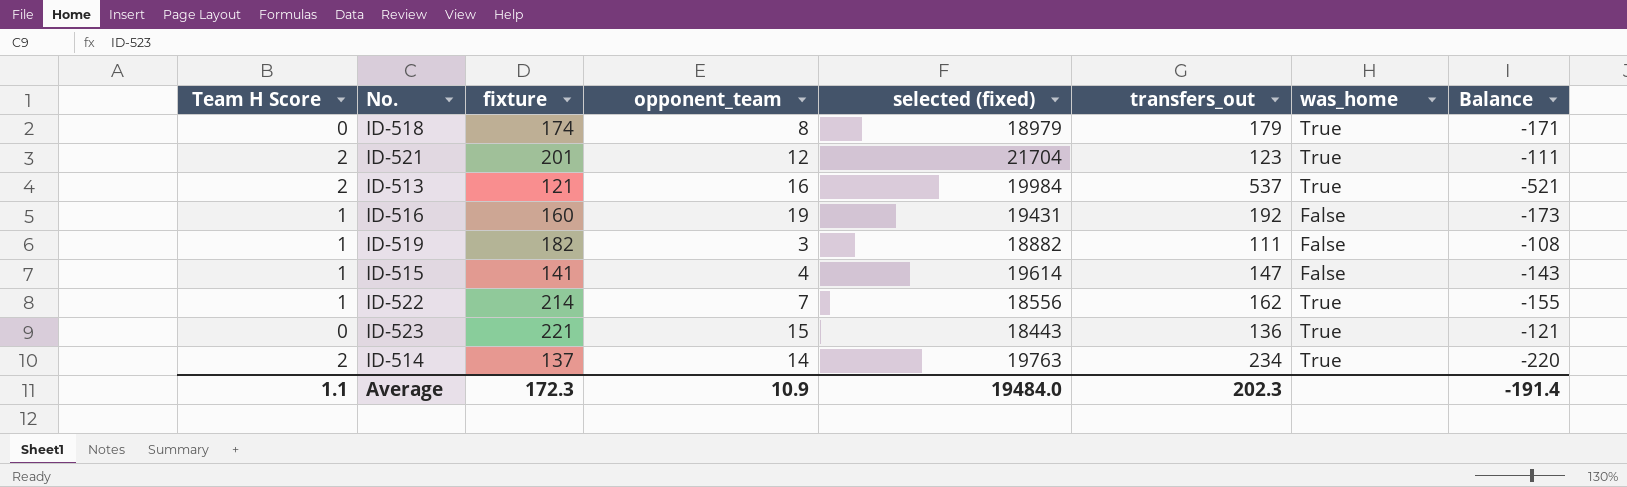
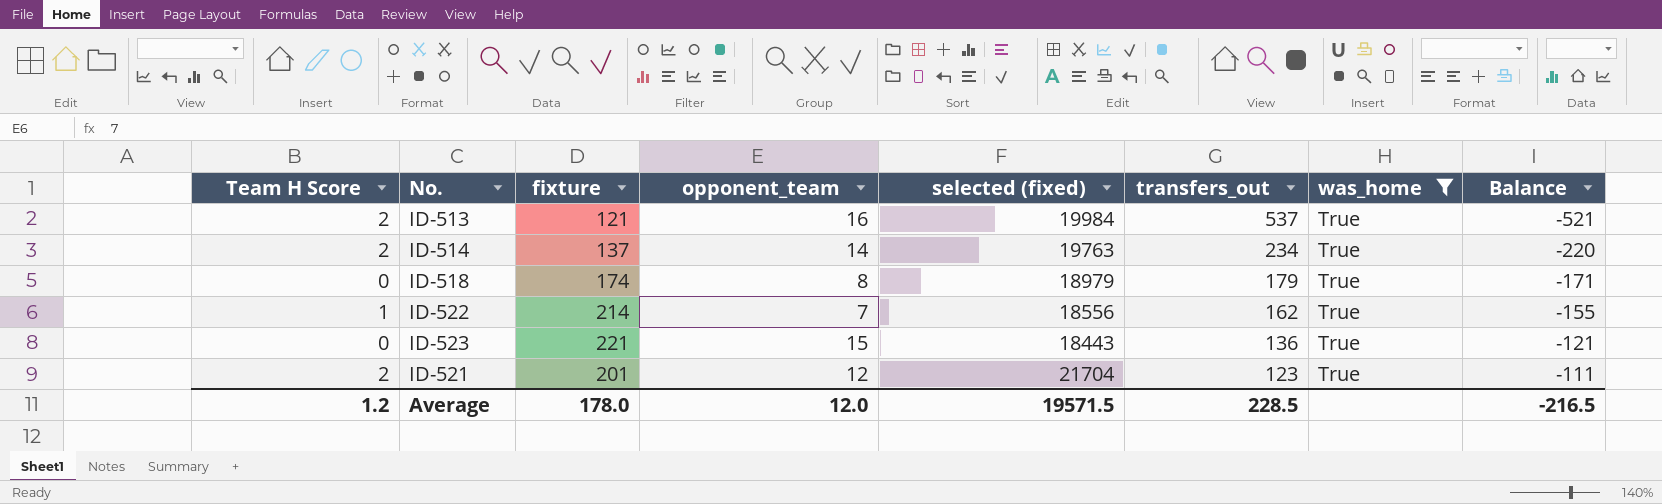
filter: none -> was_home = True
row order: none -> transfers_out descending
Average | Team H Score: 1.1 -> 1.2
Average | fixture: 172.3 -> 178.0
Average | opponent_team: 10.9 -> 12.0
Average | selected (fixed): 19484.0 -> 19571.5
Average | transfers_out: 202.3 -> 228.5
Average | Balance: -191.4 -> -216.5

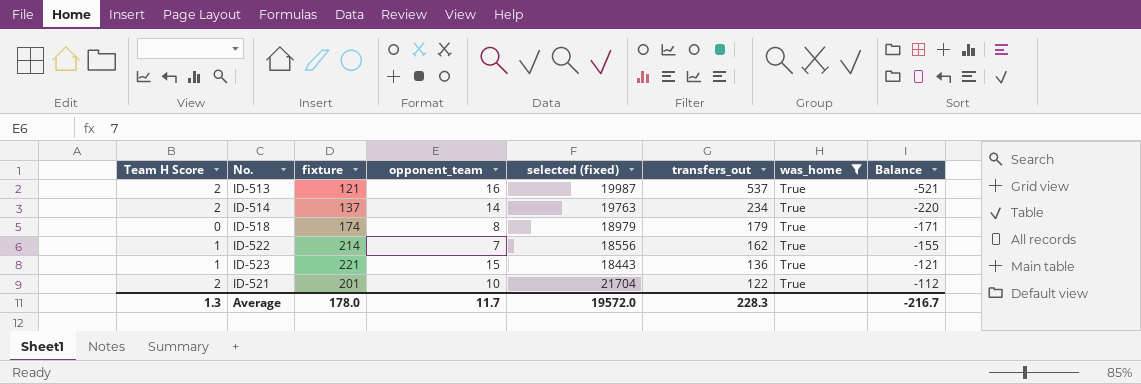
ID-513 | selected (fixed): 19984 -> 19987
ID-523 | Team H Score: 0 -> 1
ID-521 | opponent_team: 12 -> 10
ID-521 | transfers_out: 123 -> 122
ID-521 | Balance: -111 -> -112
Average | Team H Score: 1.2 -> 1.3
Average | opponent_team: 12.0 -> 11.7
Average | selected (fixed): 19571.5 -> 19572.0
Average | transfers_out: 228.5 -> 228.3
Average | Balance: -216.5 -> -216.7

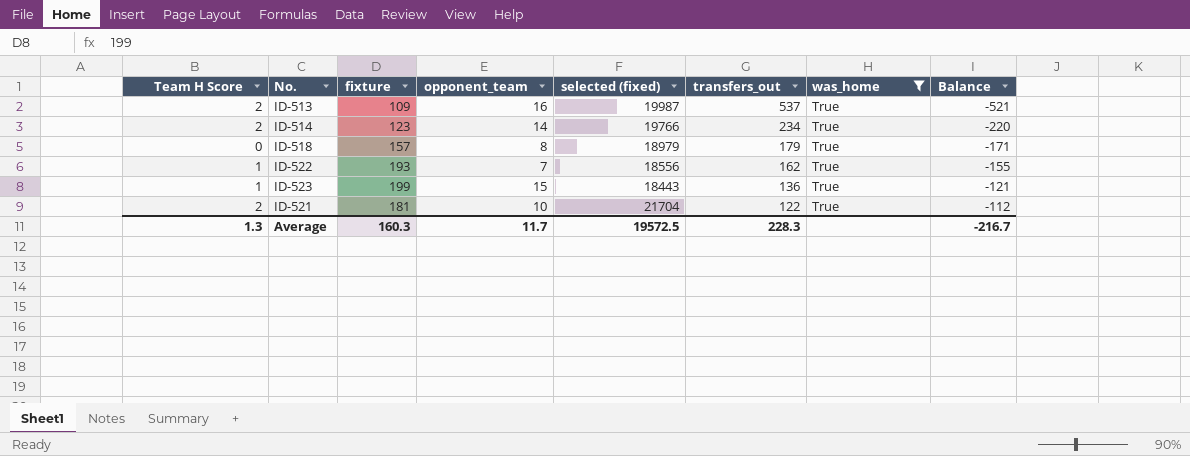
ID-513 | fixture: 121 -> 109
ID-514 | fixture: 137 -> 123
ID-514 | selected (fixed): 19763 -> 19766
ID-518 | fixture: 174 -> 157
ID-522 | fixture: 214 -> 193
ID-523 | fixture: 221 -> 199
ID-521 | fixture: 201 -> 181
Average | fixture: 178.0 -> 160.3
Average | selected (fixed): 19572.0 -> 19572.5

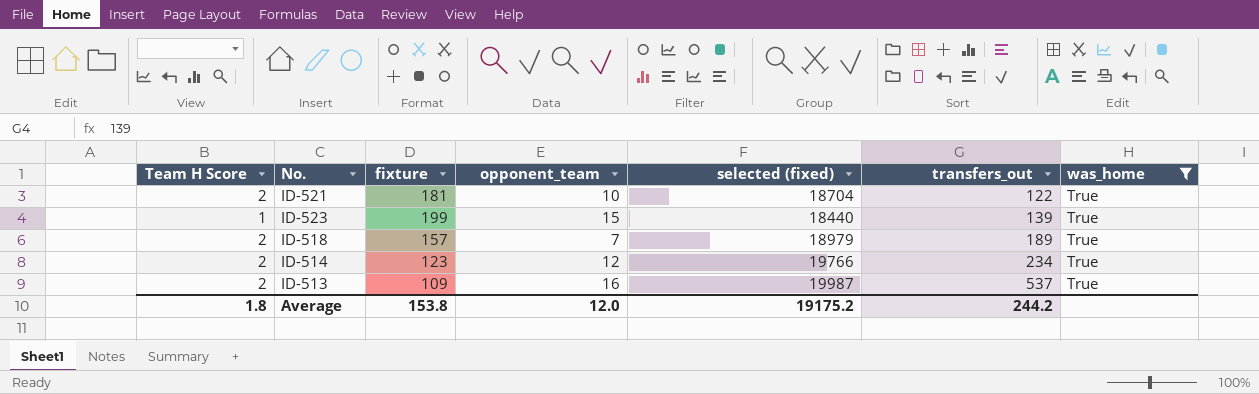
row order: transfers_out descending -> transfers_out ascending
column Balance | formula: [opponent_team] - [transfers_out] -> none
row ID-522: 1 | 193 | 7 | 18556 | 162 | True | -155 -> none
ID-521 | selected (fixed): 21704 -> 18704
ID-523 | selected (fixed): 18443 -> 18440
ID-523 | transfers_out: 136 -> 139
ID-518 | Team H Score: 0 -> 2
ID-518 | opponent_team: 8 -> 7
ID-518 | transfers_out: 179 -> 189
ID-514 | opponent_team: 14 -> 12
Average | Team H Score: 1.3 -> 1.8
Average | fixture: 160.3 -> 153.8
Average | opponent_team: 11.7 -> 12.0
Average | selected (fixed): 19572.5 -> 19175.2
Average | transfers_out: 228.3 -> 244.2

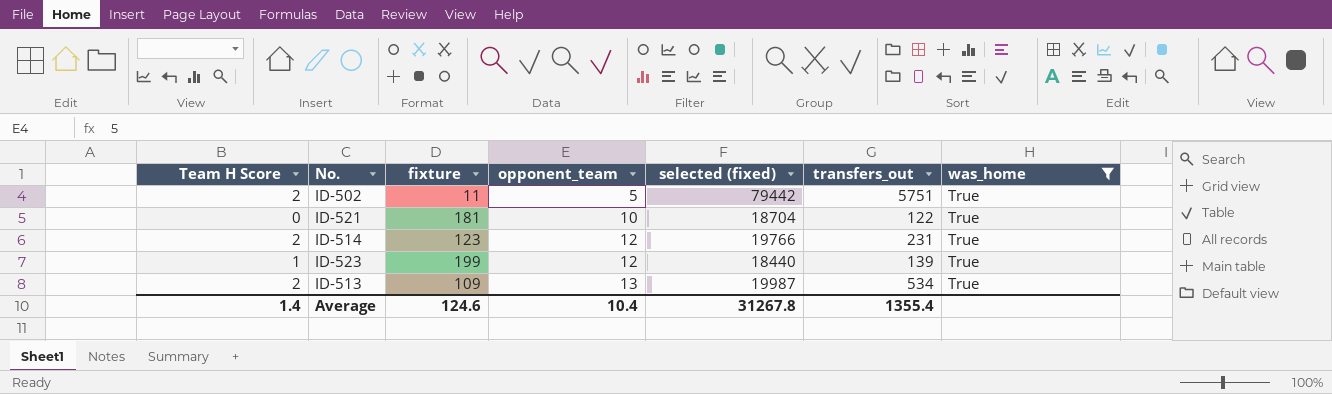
row order: transfers_out ascending -> opponent_team ascending
row ID-518: 2 | 157 | 7 | 18979 | 189 | True -> none
row ID-502: none -> 2 | 11 | 5 | 79442 | 5751 | True
ID-521 | Team H Score: 2 -> 0
ID-514 | transfers_out: 234 -> 231
ID-523 | opponent_team: 15 -> 12
ID-513 | opponent_team: 16 -> 13
ID-513 | transfers_out: 537 -> 534
Average | Team H Score: 1.8 -> 1.4
Average | fixture: 153.8 -> 124.6
Average | opponent_team: 12.0 -> 10.4
Average | selected (fixed): 19175.2 -> 31267.8
Average | transfers_out: 244.2 -> 1355.4

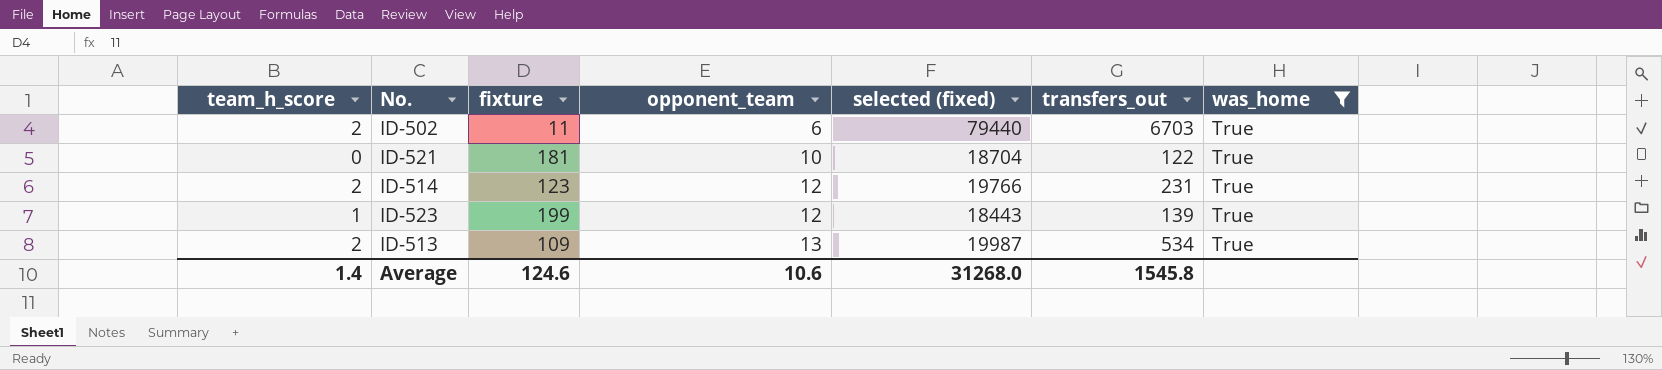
column name: Team H Score -> team_h_score
ID-502 | opponent_team: 5 -> 6
ID-502 | selected (fixed): 79442 -> 79440
ID-502 | transfers_out: 5751 -> 6703
ID-523 | selected (fixed): 18440 -> 18443
Average | opponent_team: 10.4 -> 10.6
Average | selected (fixed): 31267.8 -> 31268.0
Average | transfers_out: 1355.4 -> 1545.8

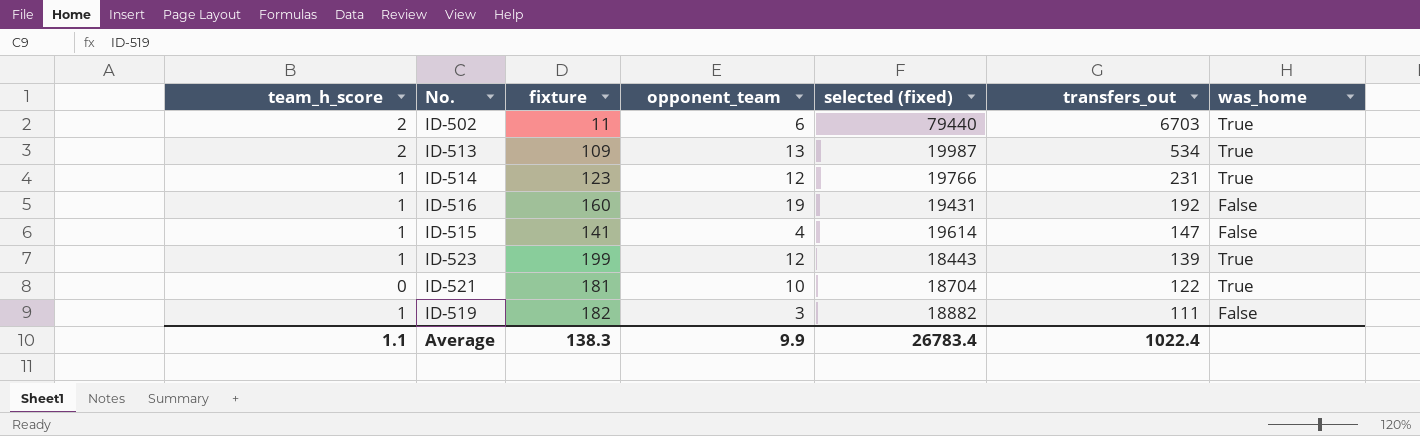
filter: was_home = True -> none
row order: opponent_team ascending -> transfers_out descending
ID-514 | team_h_score: 2 -> 1
Average | team_h_score: 1.4 -> 1.1
Average | fixture: 124.6 -> 138.3
Average | opponent_team: 10.6 -> 9.9
Average | selected (fixed): 31268.0 -> 26783.4
Average | transfers_out: 1545.8 -> 1022.4

